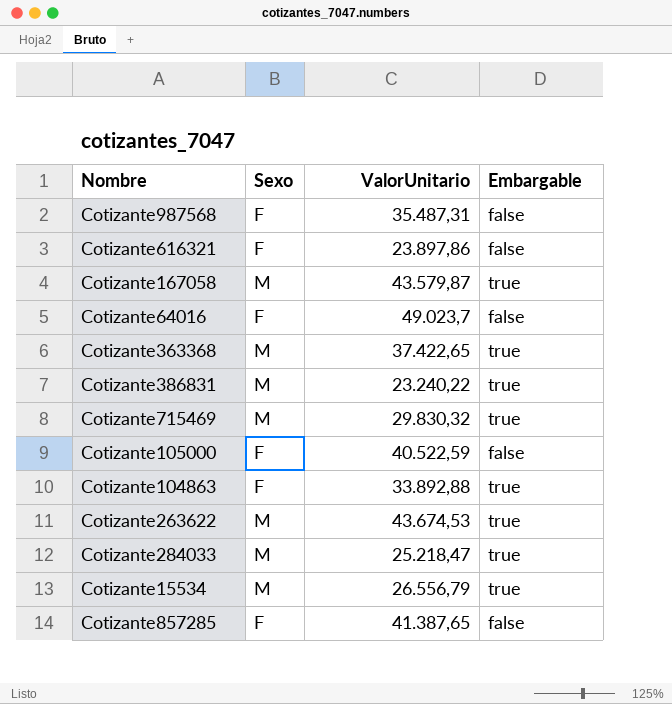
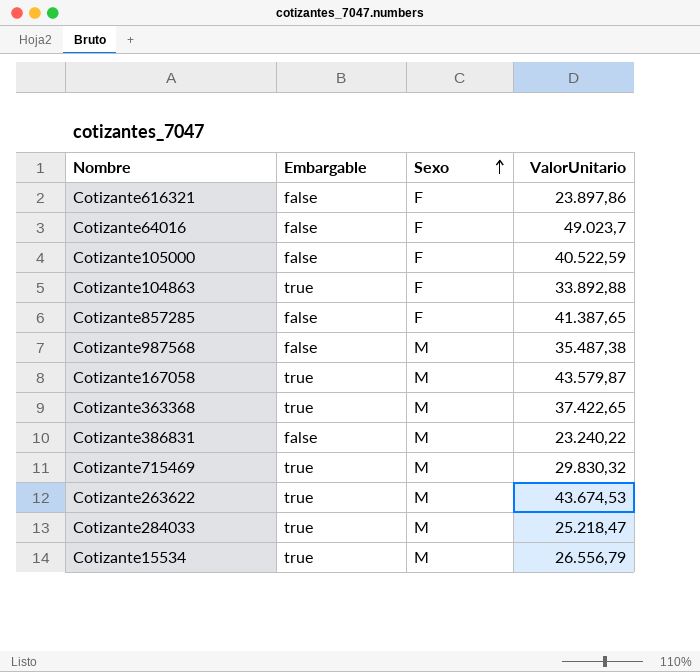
row order: none -> Sexo ascending
column Embargable | position: 4 -> 2
Cotizante987568 | Sexo: F -> M
Cotizante987568 | ValorUnitario: 35.487,31 -> 35.487,38
Cotizante386831 | Embargable: true -> false

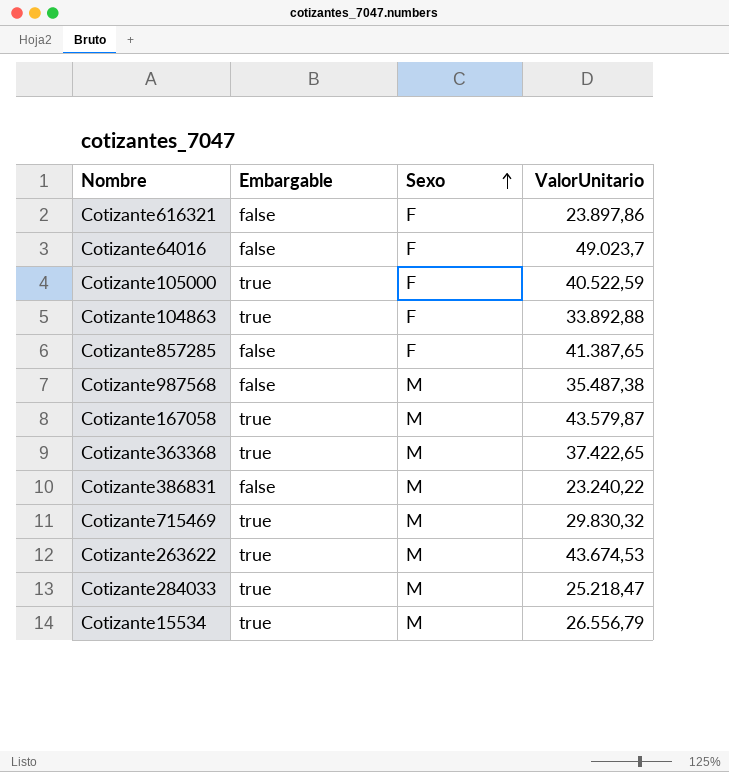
Cotizante105000 | Embargable: false -> true

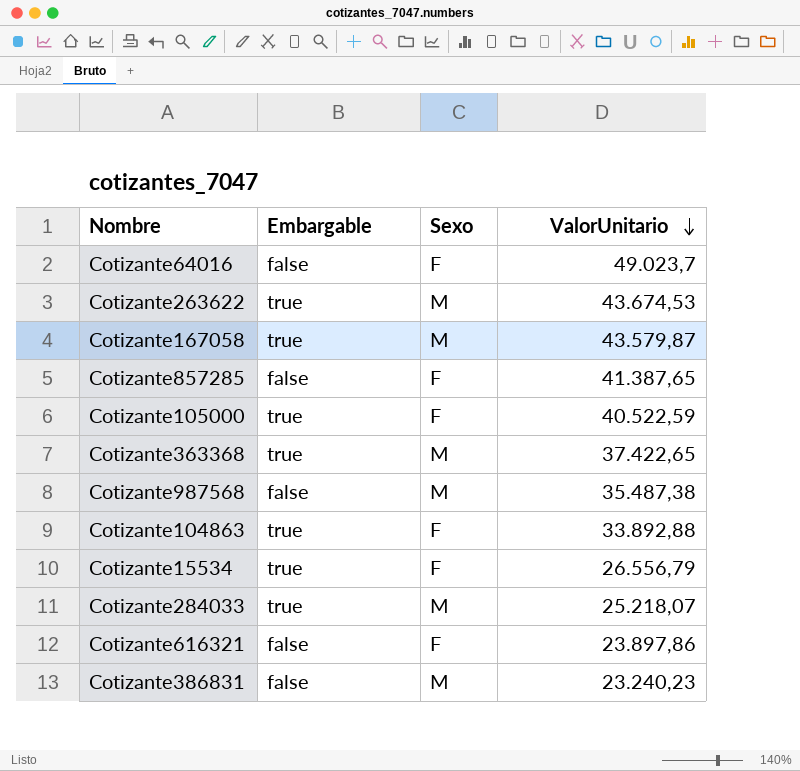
row order: Sexo ascending -> ValorUnitario descending
row Cotizante715469: true | M | 29.830,32 -> none
Cotizante15534 | Sexo: M -> F
Cotizante284033 | ValorUnitario: 25.218,47 -> 25.218,07
Cotizante386831 | ValorUnitario: 23.240,22 -> 23.240,23

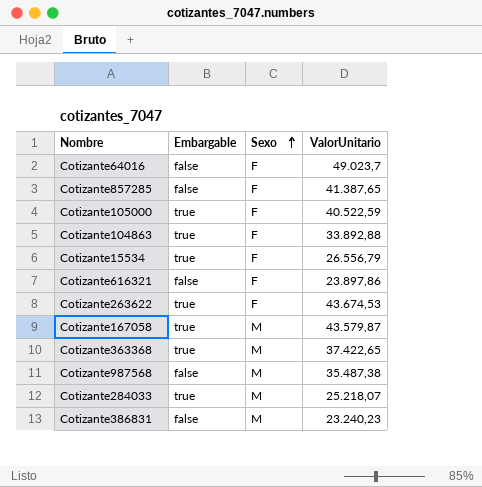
row order: ValorUnitario descending -> Sexo ascending
Cotizante263622 | Sexo: M -> F

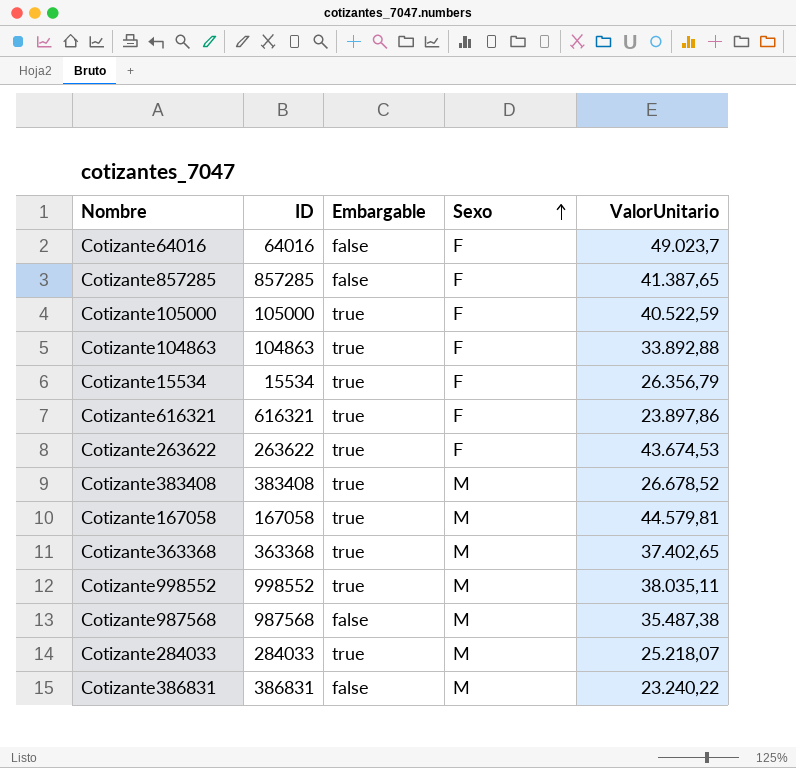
column ID | position: none -> 2
Cotizante15534 | ValorUnitario: 26.556,79 -> 26.356,79
Cotizante616321 | Embargable: false -> true
row Cotizante383408: none -> 383408 | true | M | 26.678,52
Cotizante167058 | ValorUnitario: 43.579,87 -> 44.579,81
Cotizante363368 | ValorUnitario: 37.422,65 -> 37.402,65
row Cotizante998552: none -> 998552 | true | M | 38.035,11
Cotizante386831 | ValorUnitario: 23.240,23 -> 23.240,22

